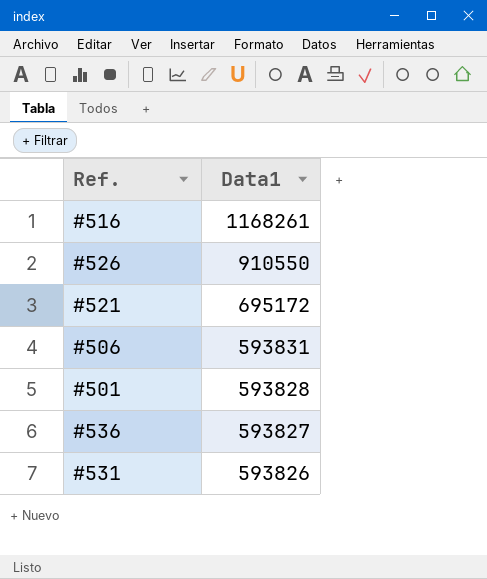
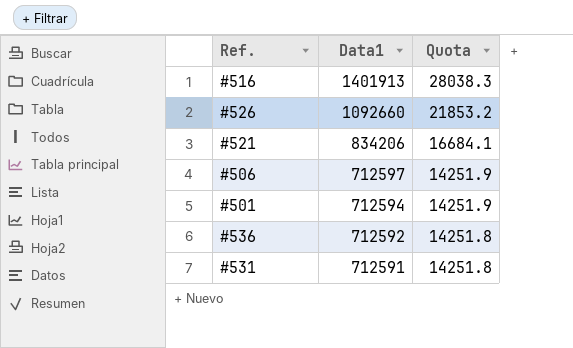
column Quota | formula: none -> [Data1] * 0.02
#516 | Data1: 1168261 -> 1401913
#526 | Data1: 910550 -> 1092660
#521 | Data1: 695172 -> 834206
#506 | Data1: 593831 -> 712597
#501 | Data1: 593828 -> 712594
#536 | Data1: 593827 -> 712592
#531 | Data1: 593826 -> 712591

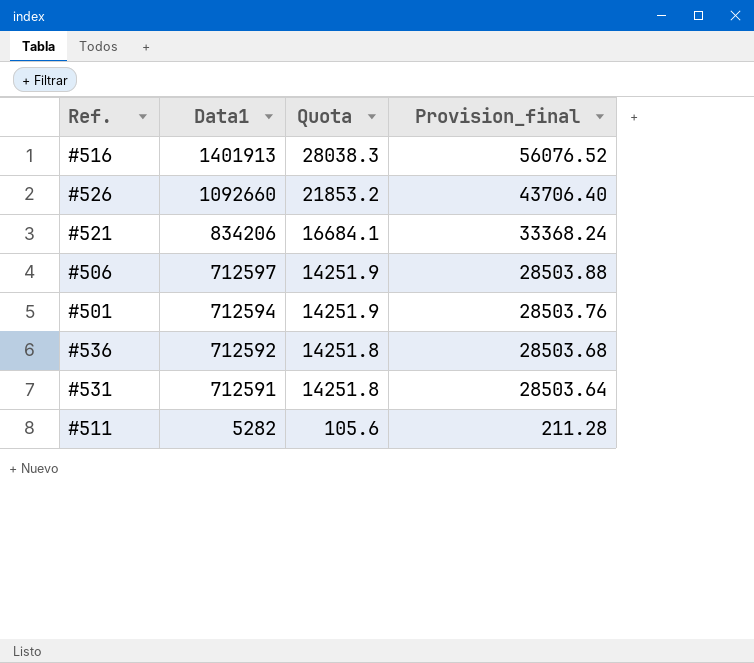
column Provision_final | formula: none -> [Data1] * 0.04
row #511: none -> 5282 | 105.6 | 211.28

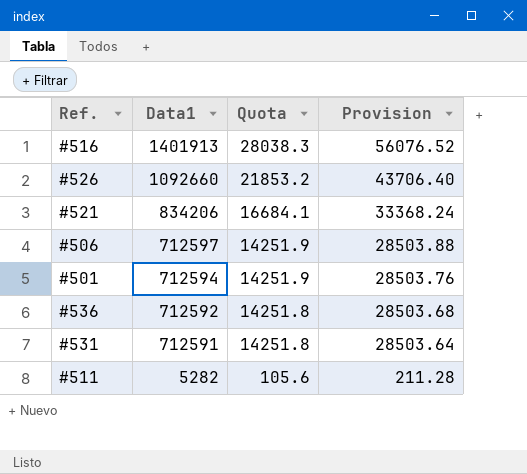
column name: Provision_final -> Provision

